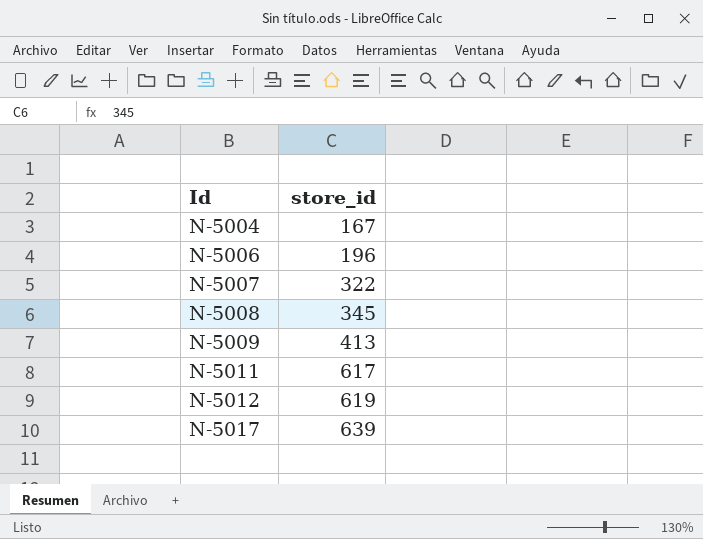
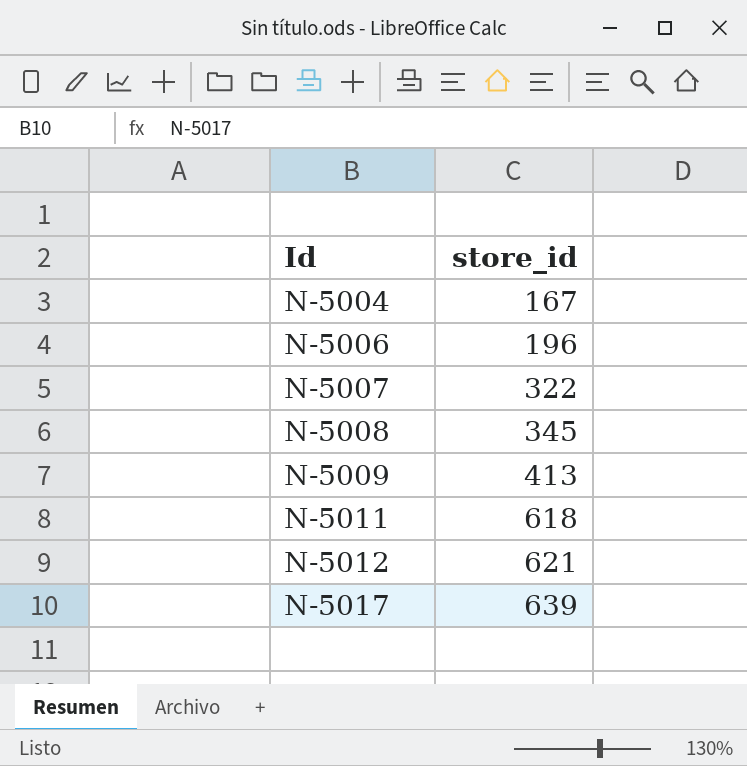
N-5011 | store_id: 617 -> 618
N-5012 | store_id: 619 -> 621

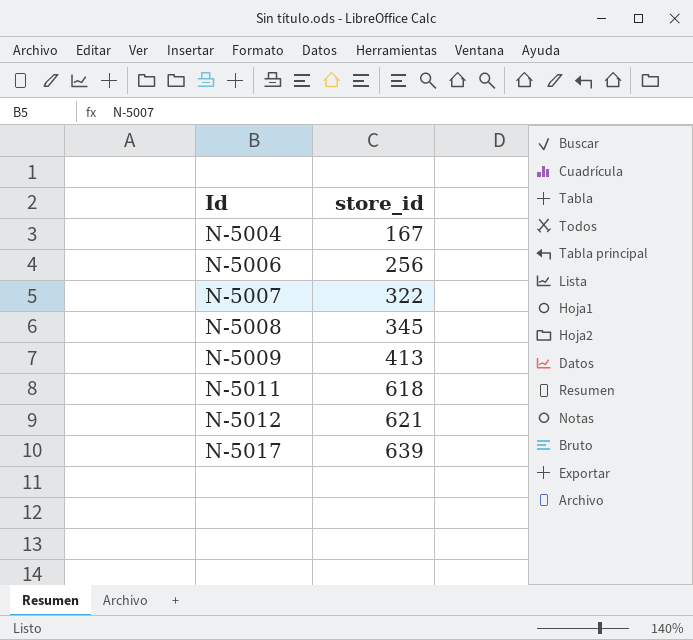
N-5006 | store_id: 196 -> 256

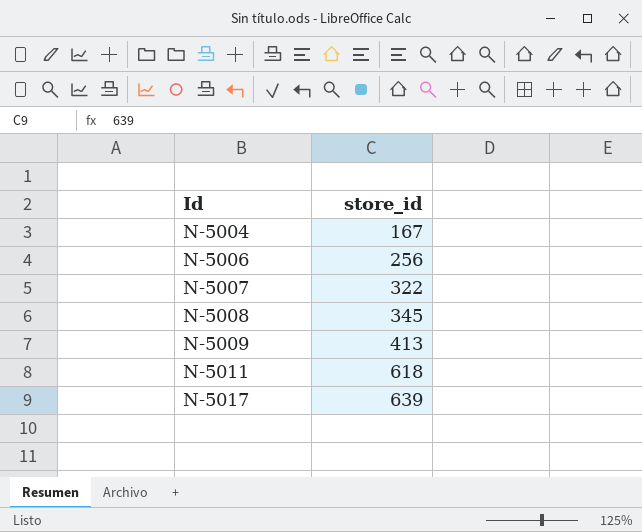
row N-5012: 621 -> none

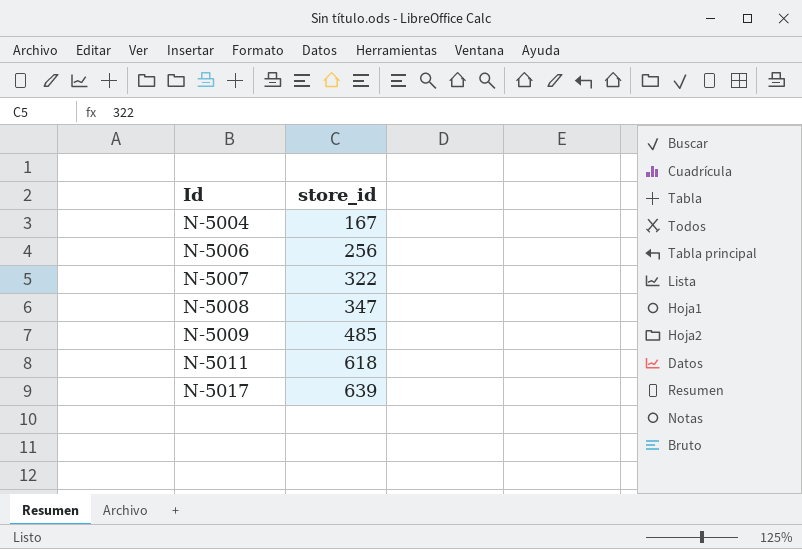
N-5008 | store_id: 345 -> 347
N-5009 | store_id: 413 -> 485

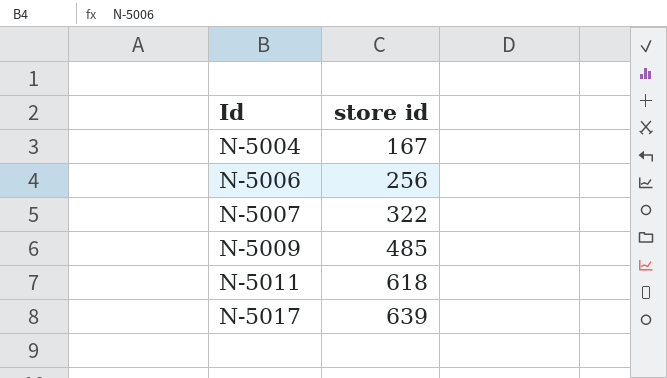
column name: store_id -> store id
row N-5008: 347 -> none

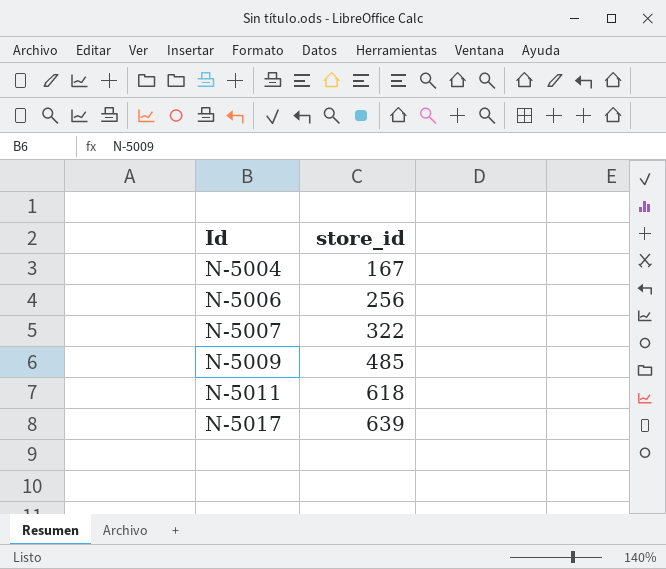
column name: store id -> store_id

